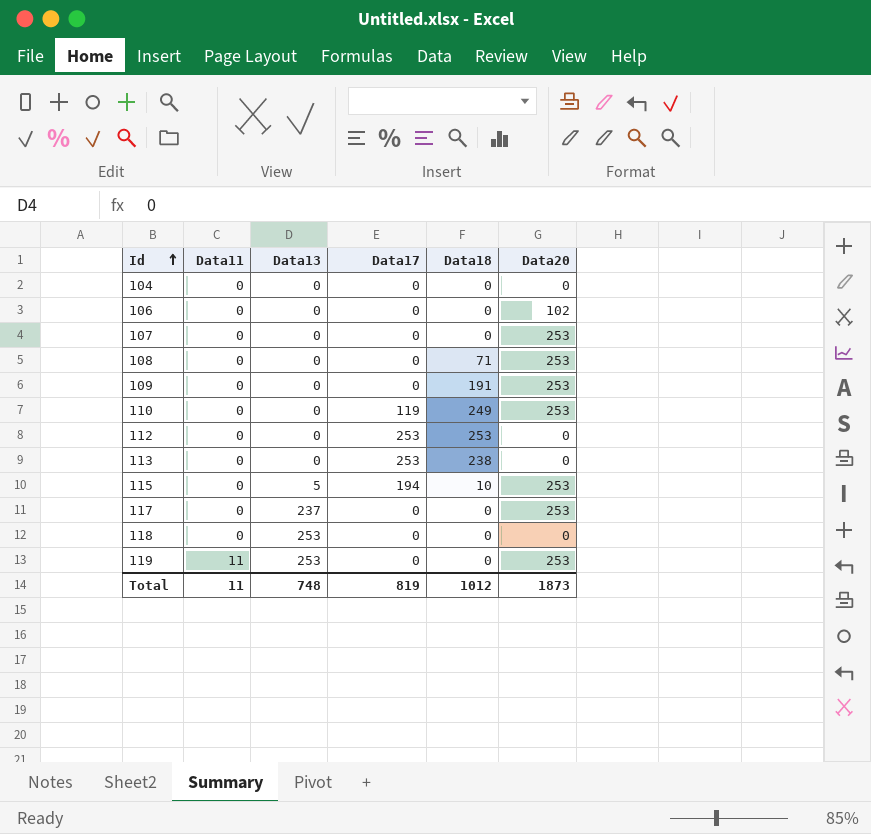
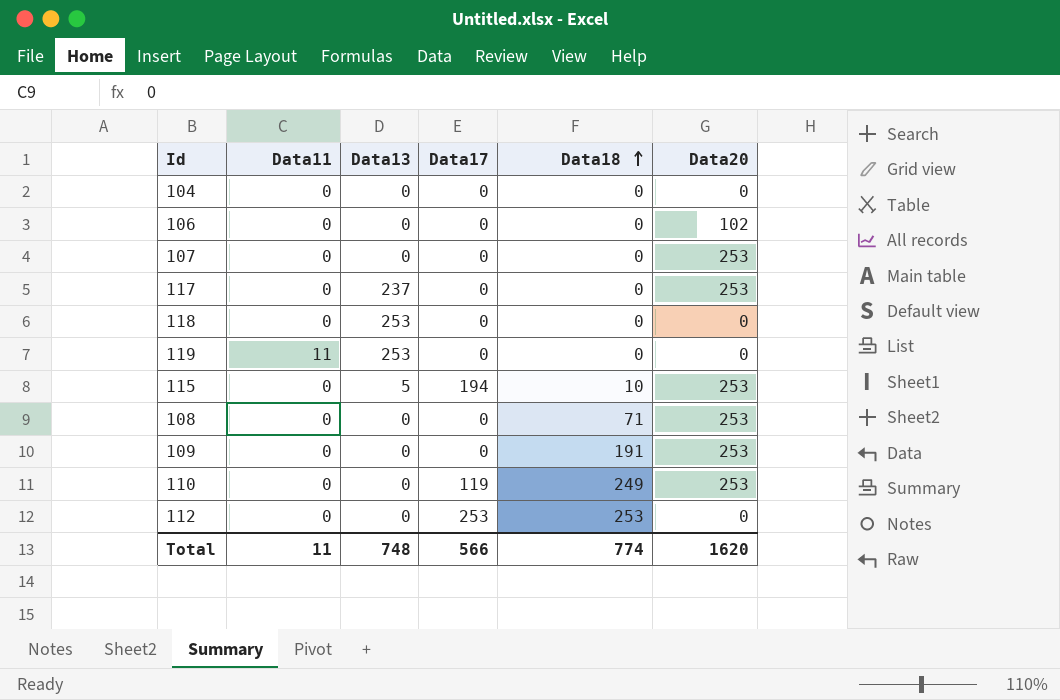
row order: Id ascending -> Data18 ascending
row 113: 0 | 0 | 253 | 238 | 0 -> none
119 | Data20: 253 -> 0
Total | Data17: 819 -> 566
Total | Data18: 1012 -> 774
Total | Data20: 1873 -> 1620

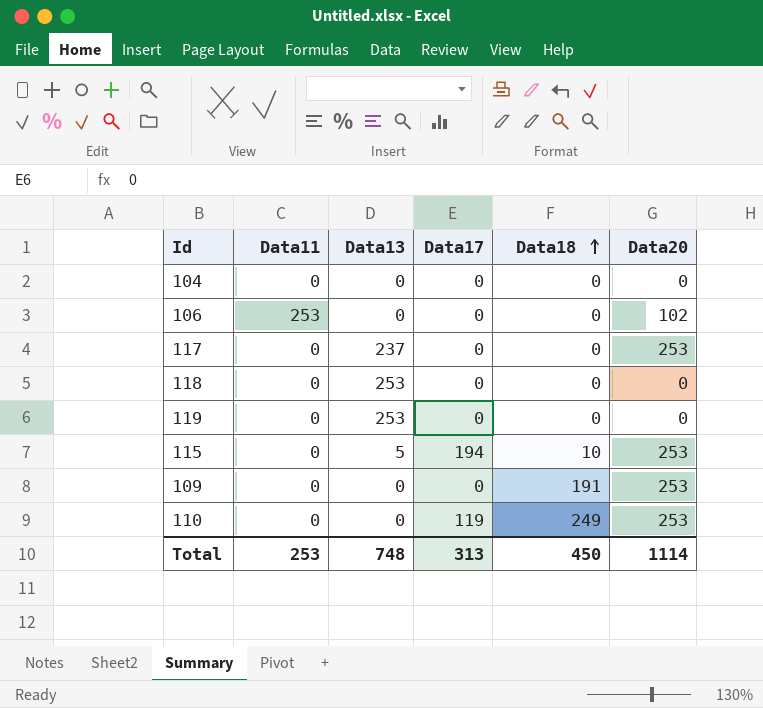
row 107: 0 | 0 | 0 | 0 | 253 -> none
row 108: 0 | 0 | 0 | 71 | 253 -> none
row 112: 0 | 0 | 253 | 253 | 0 -> none
106 | Data11: 0 -> 253
119 | Data11: 11 -> 0
Total | Data11: 11 -> 253
Total | Data17: 566 -> 313
Total | Data18: 774 -> 450
Total | Data20: 1620 -> 1114

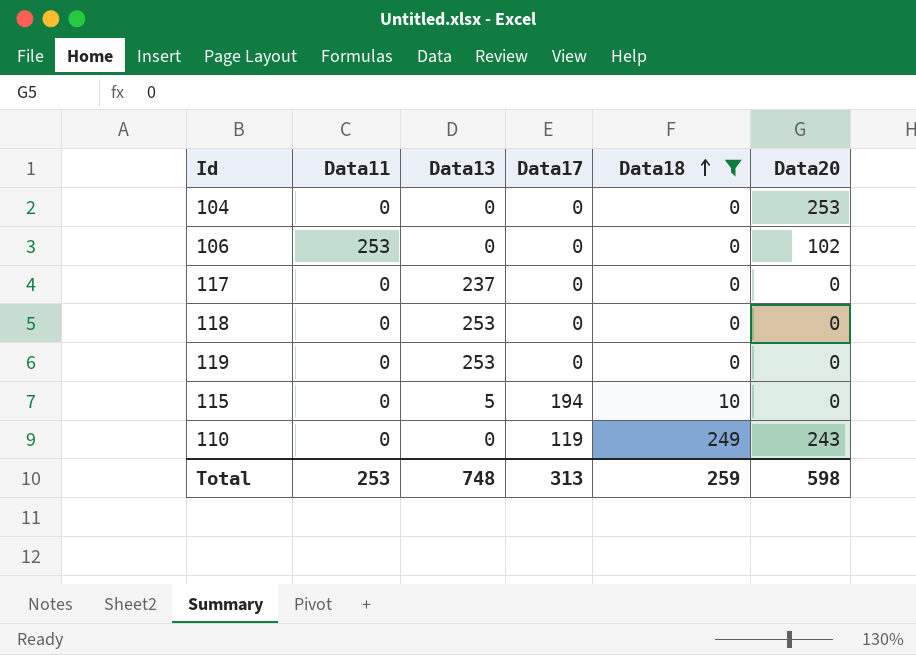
filter: none -> Data18 != 191
104 | Data20: 0 -> 253
117 | Data20: 253 -> 0
115 | Data20: 253 -> 0
110 | Data20: 253 -> 243
Total | Data18: 450 -> 259
Total | Data20: 1114 -> 598

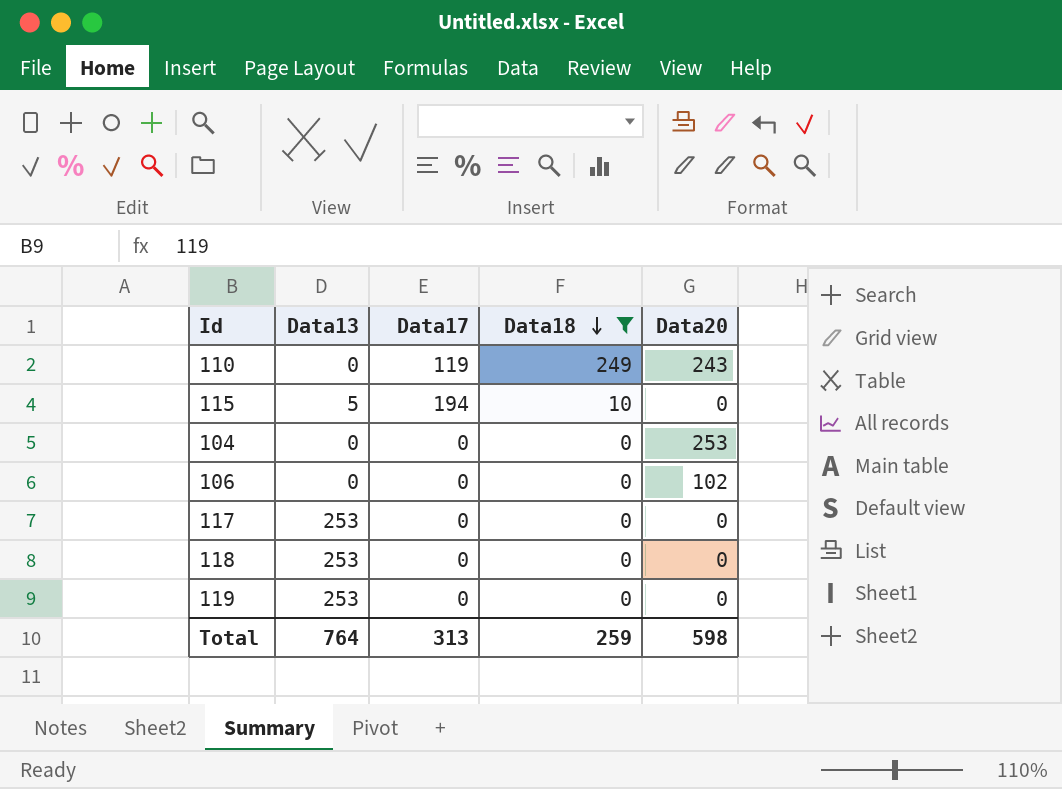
row order: Data18 ascending -> Data18 descending
column Data11 | position: 2 -> none
117 | Data13: 237 -> 253
Total | Data13: 748 -> 764

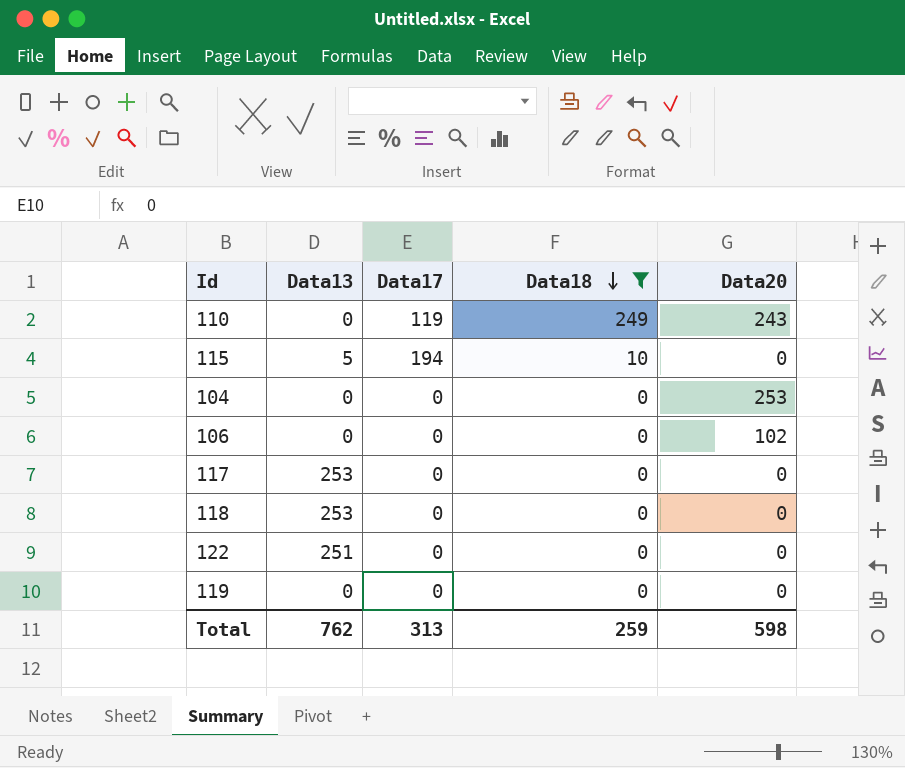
row 122: none -> 251 | 0 | 0 | 0
119 | Data13: 253 -> 0
Total | Data13: 764 -> 762

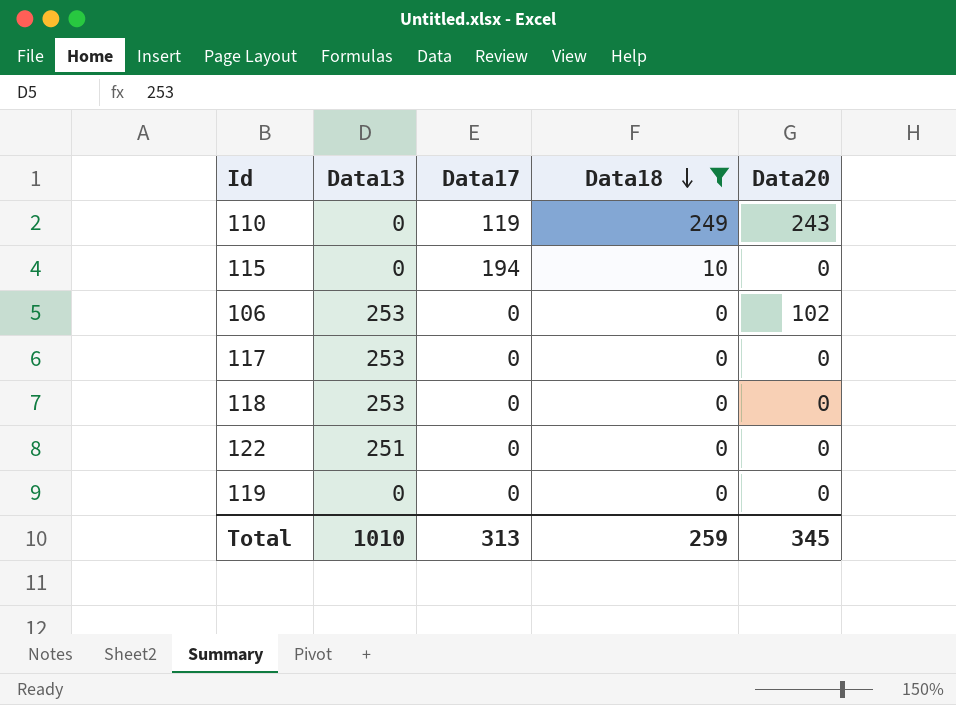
row 104: 0 | 0 | 0 | 253 -> none
115 | Data13: 5 -> 0
106 | Data13: 0 -> 253
Total | Data13: 762 -> 1010
Total | Data20: 598 -> 345

